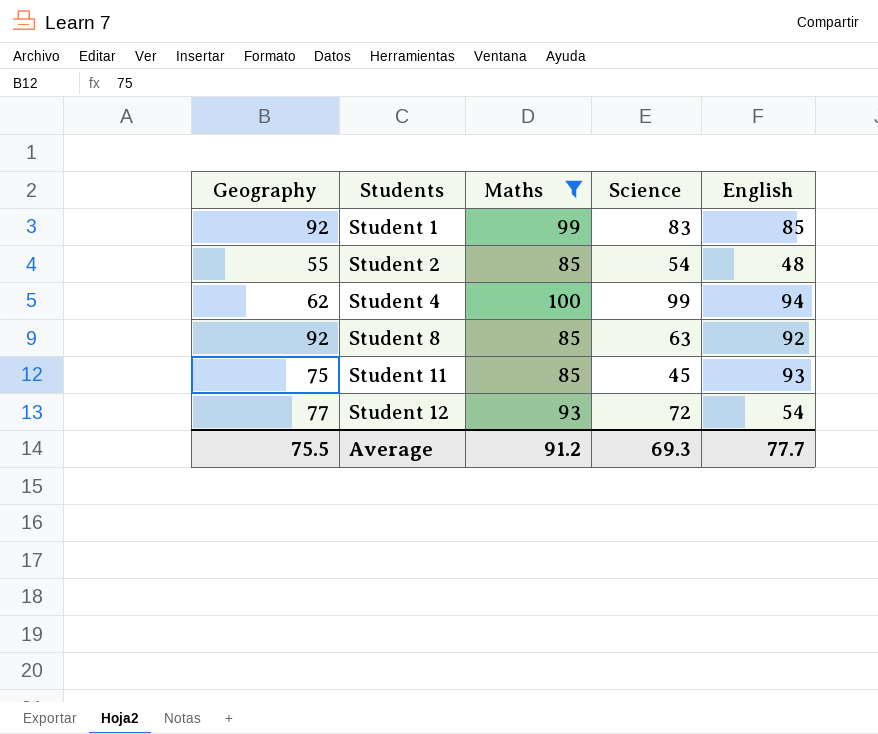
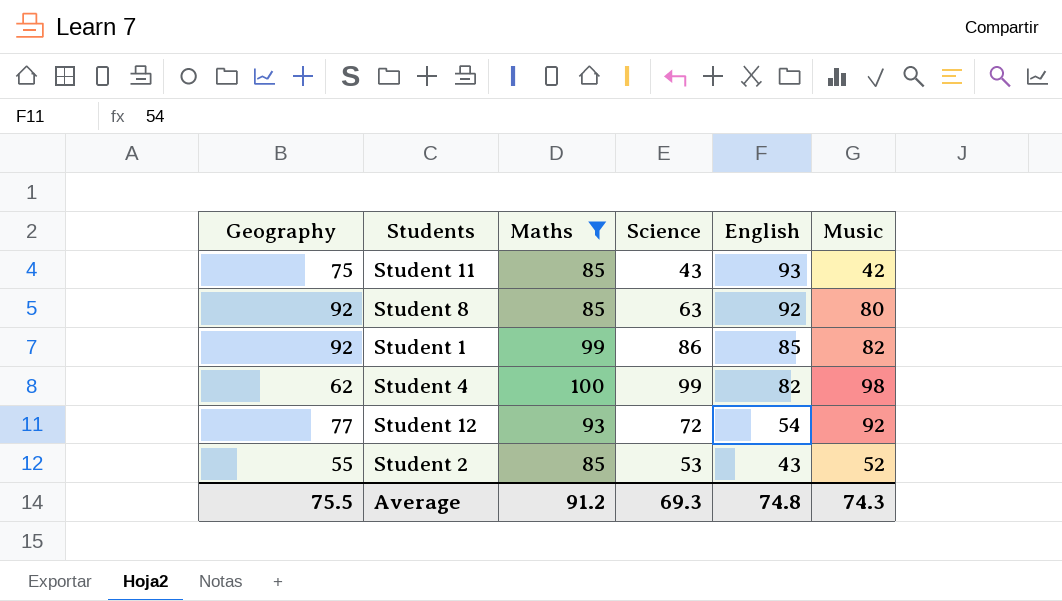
row order: Students ascending -> English descending
column Music | position: none -> 6
Student 11 | Science: 45 -> 43
Student 1 | Science: 83 -> 86
Student 4 | English: 94 -> 82
Student 2 | Science: 54 -> 53
Student 2 | English: 48 -> 43
Average | English: 77.7 -> 74.8

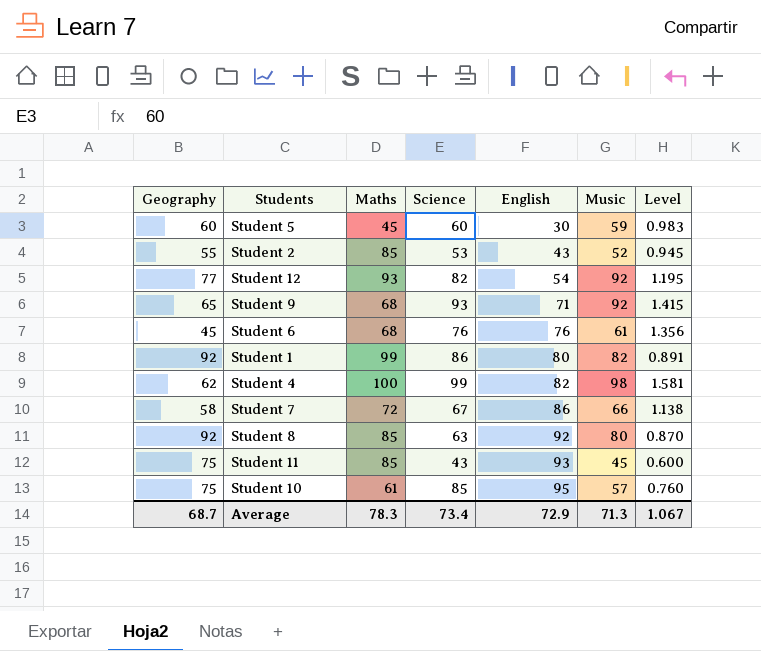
filter: Maths >= 85 -> none
row order: English descending -> English ascending
column Level | formula: none -> [Music] / [Geography]
Student 12 | Science: 72 -> 82
Student 1 | English: 85 -> 80
Student 11 | Music: 42 -> 45
Average | Geography: 75.5 -> 68.7
Average | Maths: 91.2 -> 78.3
Average | Science: 69.3 -> 73.4
Average | English: 74.8 -> 72.9
Average | Music: 74.3 -> 71.3

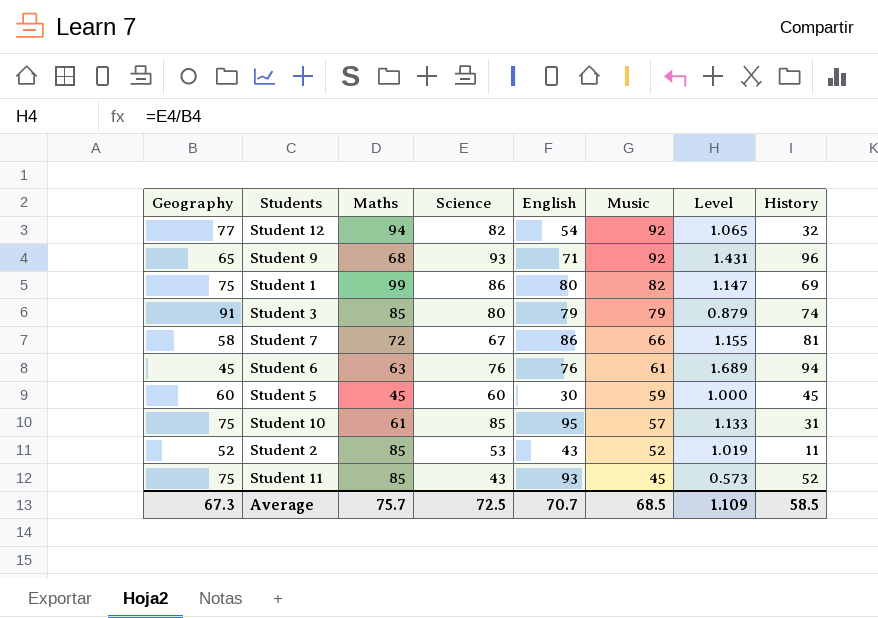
row order: English ascending -> Music descending
column Level | formula: [Music] / [Geography] -> [Science] / [Geography]
column History | position: none -> 8
row Student 4: 62 | 100 | 99 | 82 | 98 | 1.581 -> none
row Student 8: 92 | 85 | 63 | 92 | 80 | 0.870 -> none
Student 12 | Maths: 93 -> 94
Student 1 | Geography: 92 -> 75
row Student 3: none -> 91 | 85 | 80 | 79 | 79 | 0.879 | 74
Student 6 | Maths: 68 -> 63
Student 2 | Geography: 55 -> 52
Average | Geography: 68.7 -> 67.3
Average | Maths: 78.3 -> 75.7
Average | Science: 73.4 -> 72.5
Average | English: 72.9 -> 70.7
Average | Music: 71.3 -> 68.5
Average | Level: 1.067 -> 1.109

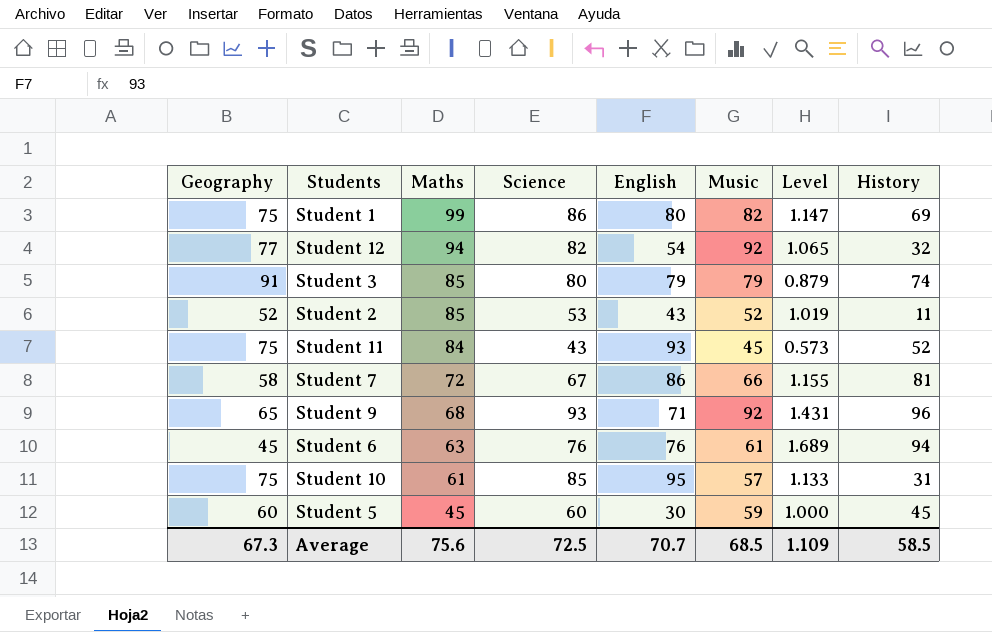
row order: Music descending -> Maths descending
Student 11 | Maths: 85 -> 84
Average | Maths: 75.7 -> 75.6

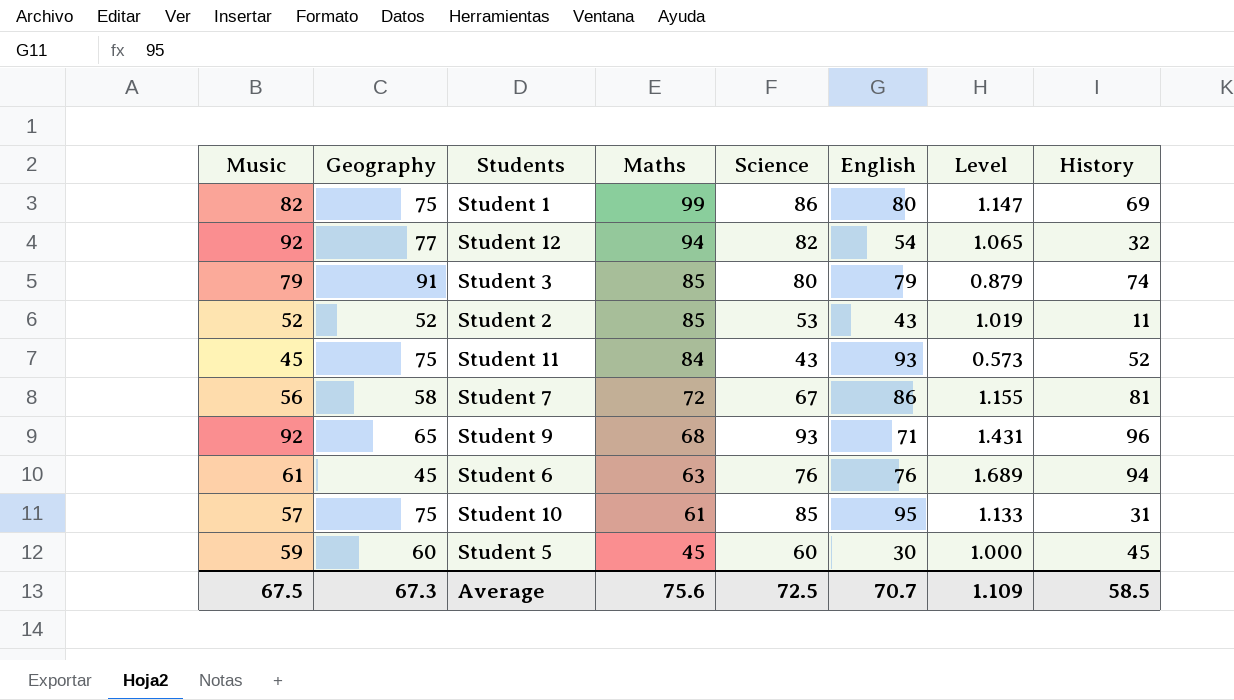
column Music | position: 6 -> 1
Student 7 | Music: 66 -> 56
Average | Music: 68.5 -> 67.5

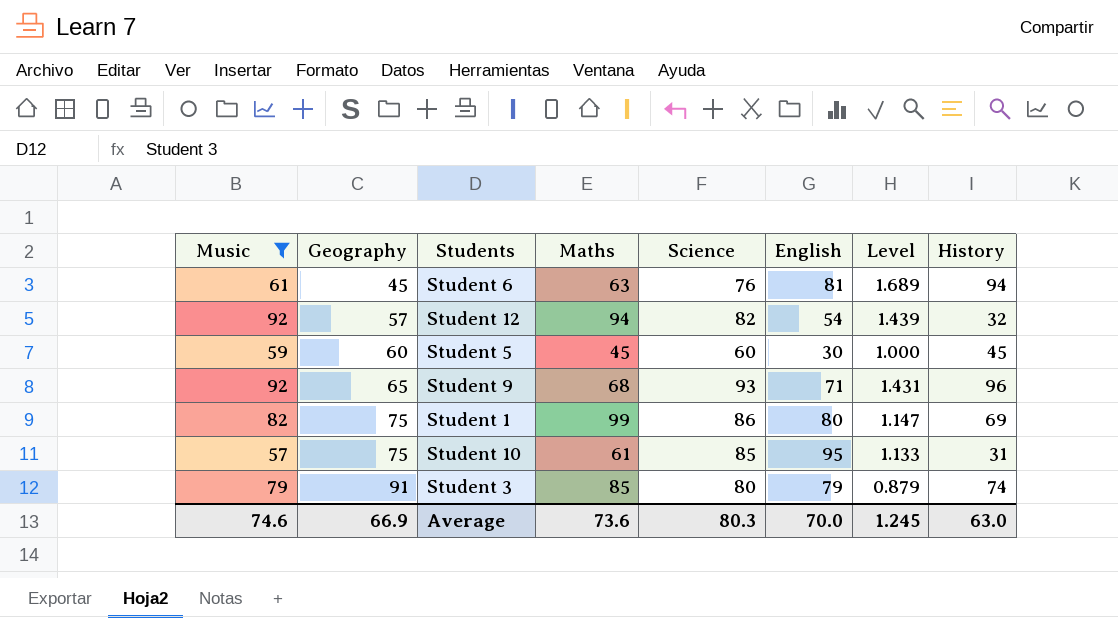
filter: none -> Music >= 57
row order: Maths descending -> Geography ascending
Student 6 | English: 76 -> 81
Student 12 | Geography: 77 -> 57
Student 12 | Level: 1.065 -> 1.439
Average | Music: 67.5 -> 74.6
Average | Geography: 67.3 -> 66.9
Average | Maths: 75.6 -> 73.6
Average | Science: 72.5 -> 80.3
Average | English: 70.7 -> 70.0
Average | Level: 1.109 -> 1.245
Average | History: 58.5 -> 63.0

